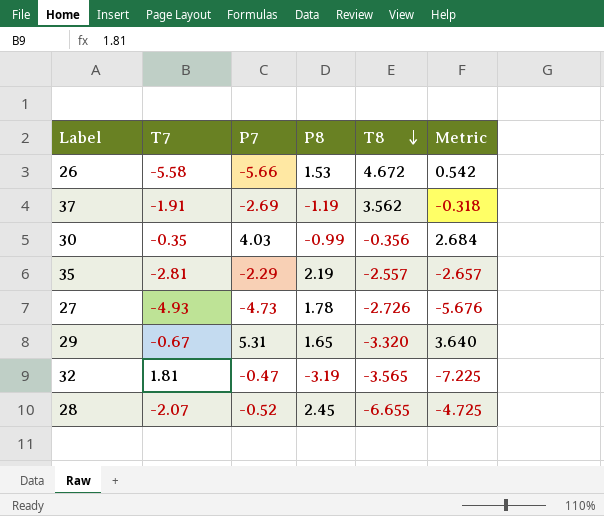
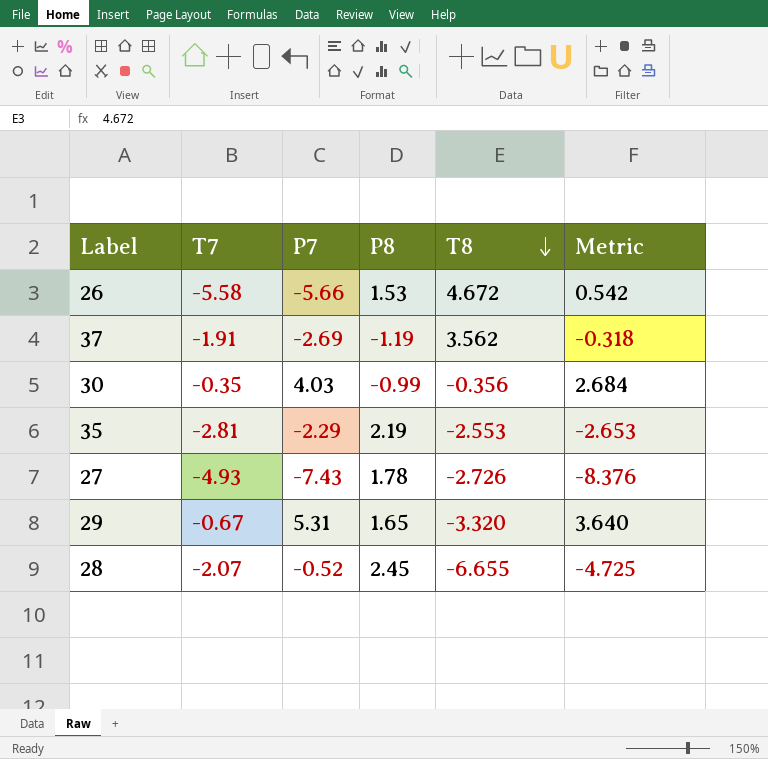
row 32: 1.81 | -0.47 | -3.19 | -3.565 | -7.225 -> none
35 | T8: -2.557 -> -2.553
35 | Metric: -2.657 -> -2.653
27 | P7: -4.73 -> -7.43
27 | Metric: -5.676 -> -8.376

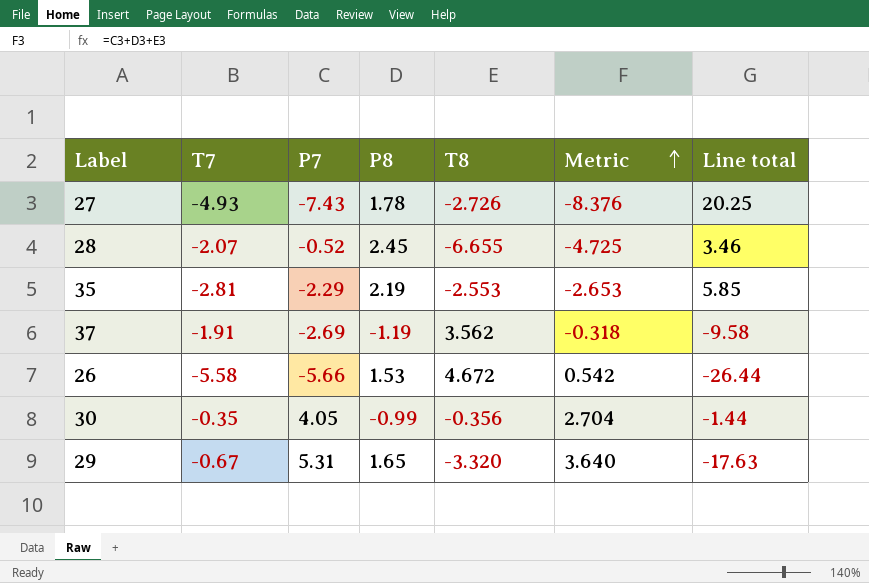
row order: T8 descending -> Metric ascending
column Line total | formula: none -> [P7] * [T8]
30 | P7: 4.03 -> 4.05
30 | Metric: 2.684 -> 2.704

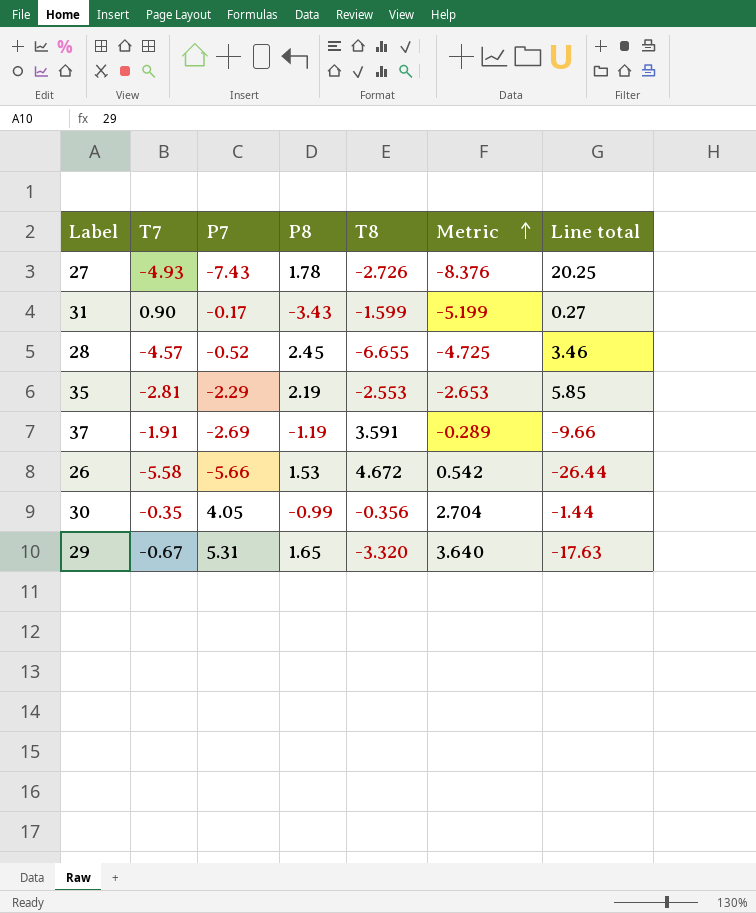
row 31: none -> 0.90 | -0.17 | -3.43 | -1.599 | -5.199 | 0.27
28 | T7: -2.07 -> -4.57
37 | T8: 3.562 -> 3.591
37 | Metric: -0.318 -> -0.289
37 | Line total: -9.58 -> -9.66

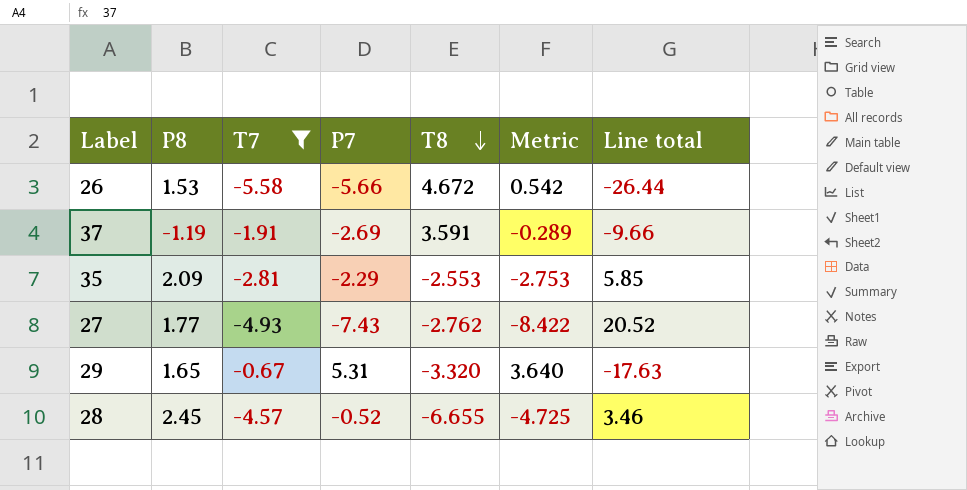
filter: none -> T7 <= -0.67
row order: Metric ascending -> T8 descending
column P8 | position: 4 -> 2
35 | P8: 2.19 -> 2.09
35 | Metric: -2.653 -> -2.753
27 | P8: 1.78 -> 1.77
27 | T8: -2.726 -> -2.762
27 | Metric: -8.376 -> -8.422
27 | Line total: 20.25 -> 20.52

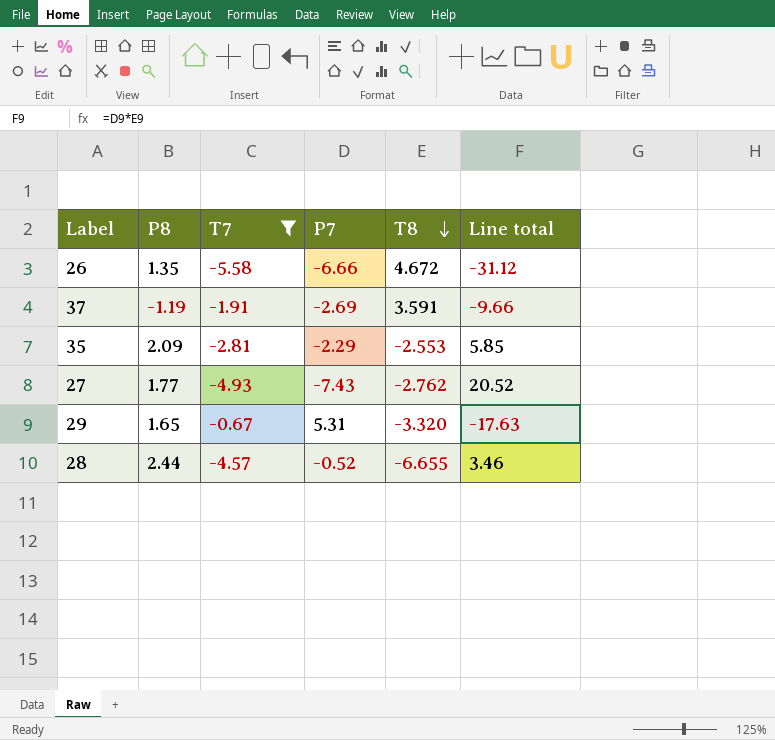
column Metric | formula: [P8] + [P7] + [T8] -> none
26 | P8: 1.53 -> 1.35
26 | P7: -5.66 -> -6.66
26 | Line total: -26.44 -> -31.12
28 | P8: 2.45 -> 2.44

